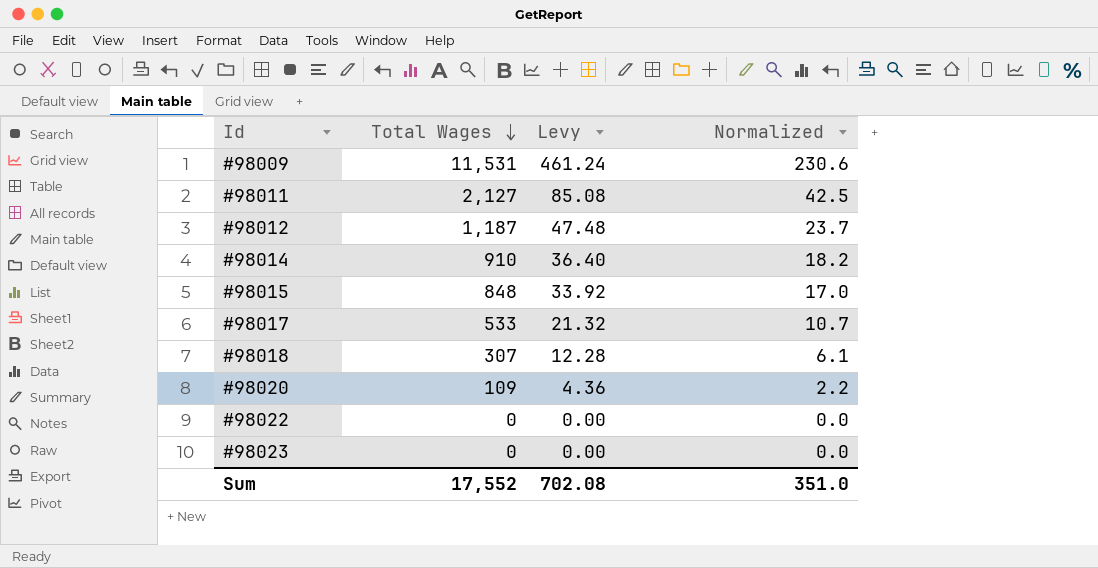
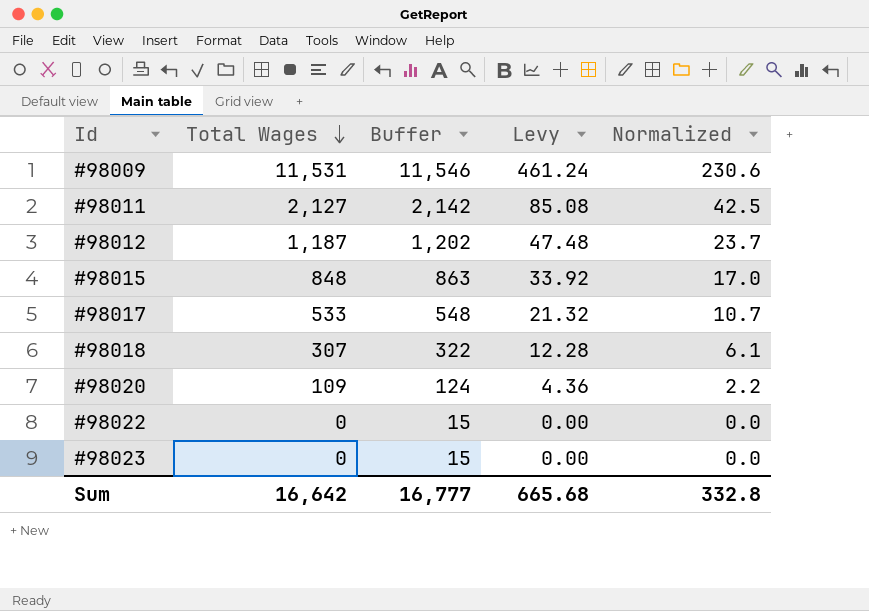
column Buffer | formula: none -> [Total Wages] + 15
row #98014: 910 | 36.40 | 18.2 -> none
Sum | Total Wages: 17,552 -> 16,642
Sum | Levy: 702.08 -> 665.68
Sum | Normalized: 351.0 -> 332.8

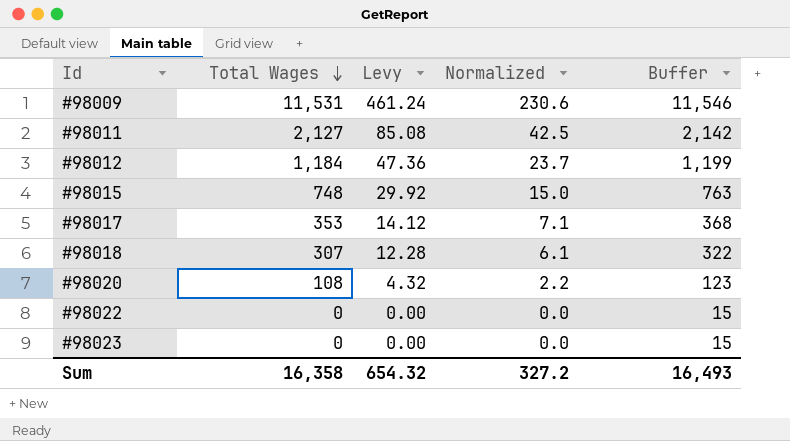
column Buffer | position: 3 -> 5
#98012 | Total Wages: 1,187 -> 1,184
#98012 | Levy: 47.48 -> 47.36
#98012 | Buffer: 1,202 -> 1,199
#98015 | Total Wages: 848 -> 748
#98015 | Levy: 33.92 -> 29.92
#98015 | Normalized: 17.0 -> 15.0
#98015 | Buffer: 863 -> 763
#98017 | Total Wages: 533 -> 353
#98017 | Levy: 21.32 -> 14.12
#98017 | Normalized: 10.7 -> 7.1
#98017 | Buffer: 548 -> 368
#98020 | Total Wages: 109 -> 108
#98020 | Levy: 4.36 -> 4.32
#98020 | Buffer: 124 -> 123
Sum | Total Wages: 16,642 -> 16,358
Sum | Levy: 665.68 -> 654.32
Sum | Normalized: 332.8 -> 327.2
Sum | Buffer: 16,777 -> 16,493

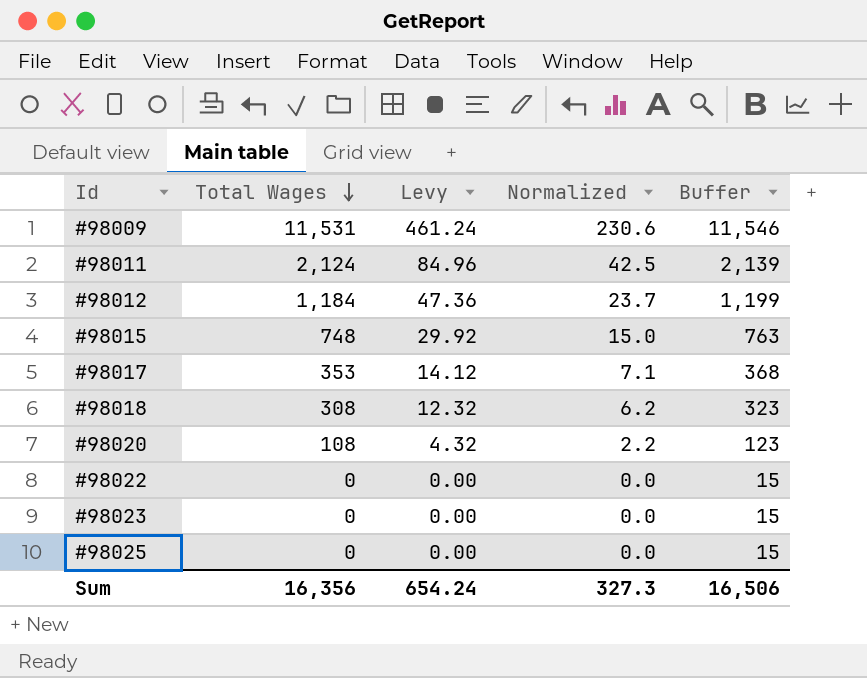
#98011 | Total Wages: 2,127 -> 2,124
#98011 | Levy: 85.08 -> 84.96
#98011 | Buffer: 2,142 -> 2,139
#98018 | Total Wages: 307 -> 308
#98018 | Levy: 12.28 -> 12.32
#98018 | Normalized: 6.1 -> 6.2
#98018 | Buffer: 322 -> 323
row #98025: none -> 0 | 0.00 | 0.0 | 15
Sum | Total Wages: 16,358 -> 16,356
Sum | Levy: 654.32 -> 654.24
Sum | Normalized: 327.2 -> 327.3
Sum | Buffer: 16,493 -> 16,506

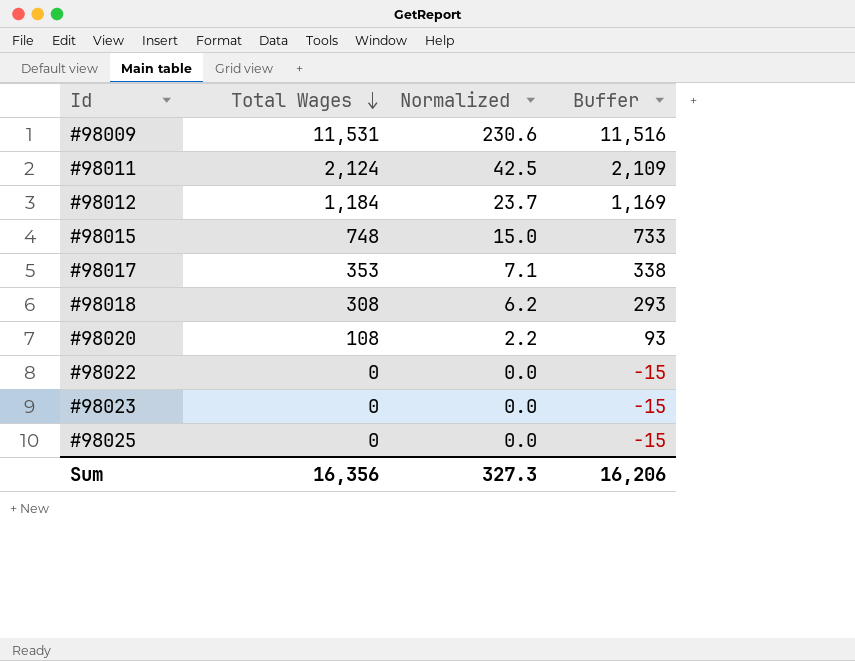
column Levy | formula: [Total Wages] * 0.04 -> none
column Buffer | formula: [Total Wages] + 15 -> [Total Wages] - 15
Sum | Buffer: 16,506 -> 16,206

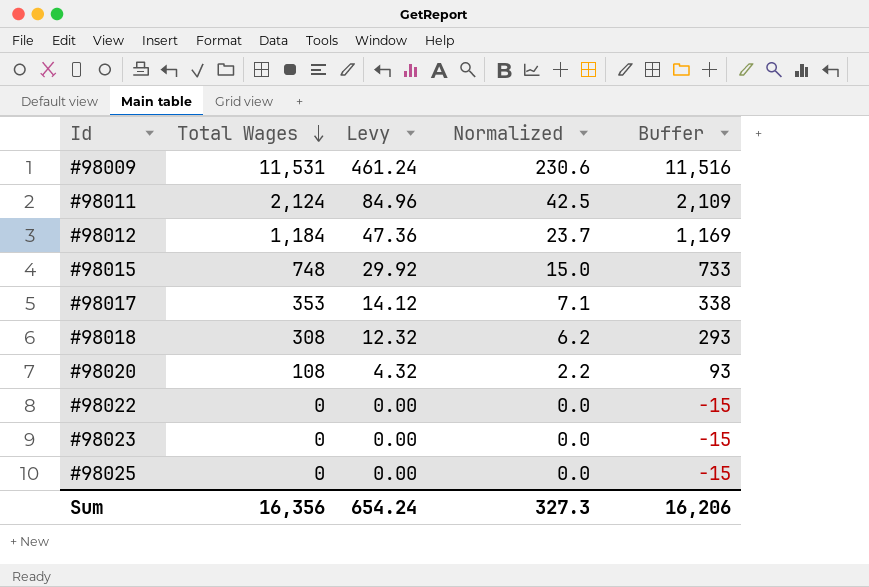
column Levy | formula: none -> [Total Wages] * 0.04

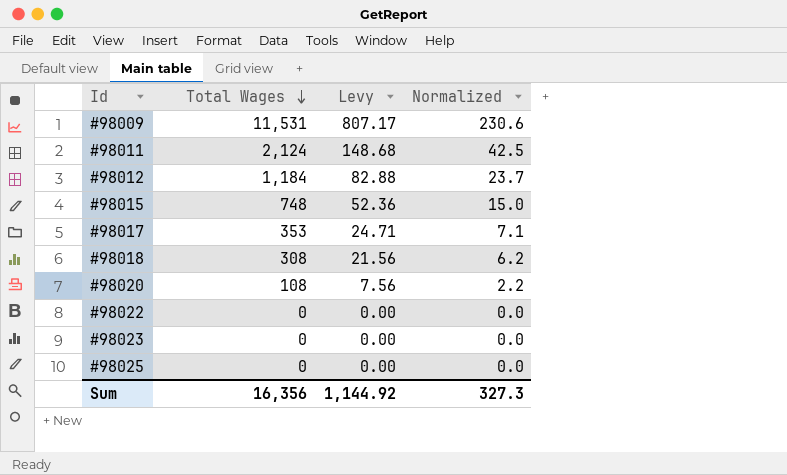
column Buffer | formula: [Total Wages] - 15 -> none
column Levy | formula: [Total Wages] * 0.04 -> [Total Wages] * 0.07
Sum | Levy: 654.24 -> 1,144.92

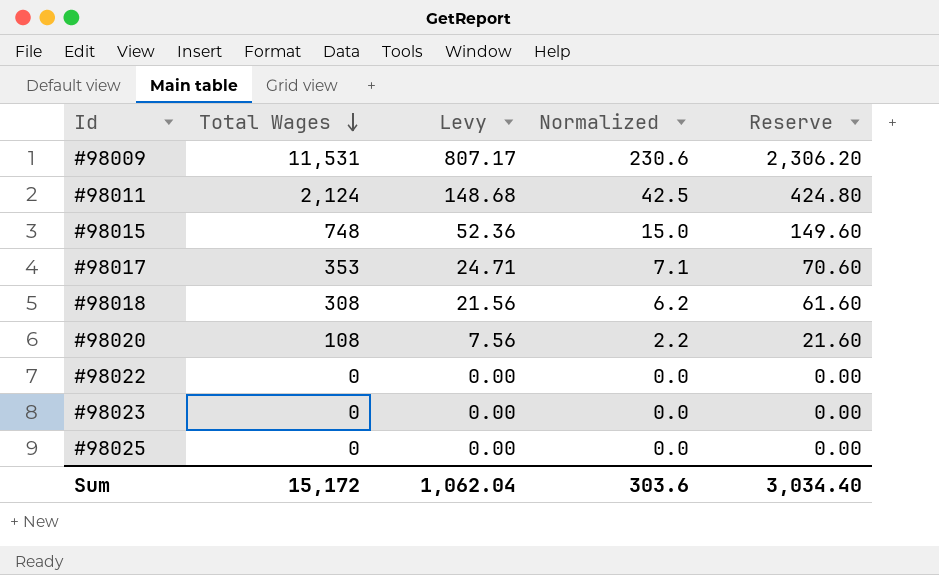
column Reserve | formula: none -> [Total Wages] * 0.2
row #98012: 1,184 | 82.88 | 23.7 -> none
Sum | Total Wages: 16,356 -> 15,172
Sum | Levy: 1,144.92 -> 1,062.04
Sum | Normalized: 327.3 -> 303.6

